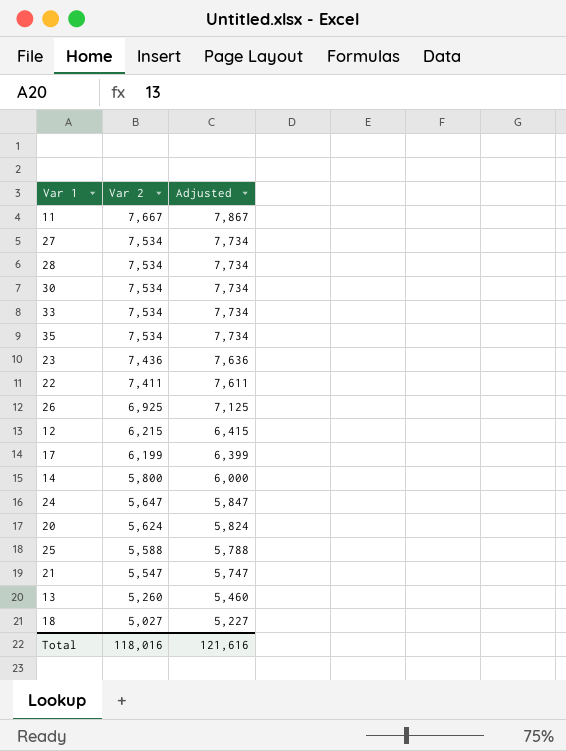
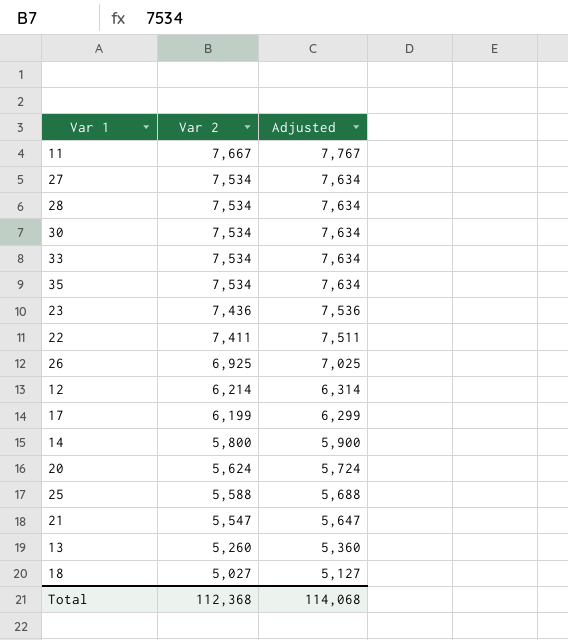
column Adjusted | formula: [Var 2] + 200 -> [Var 2] + 100
row 24: 5,647 | 5,847 -> none
12 | Var 2: 6,215 -> 6,214
Total | Var 2: 118,016 -> 112,368
Total | Adjusted: 121,616 -> 114,068

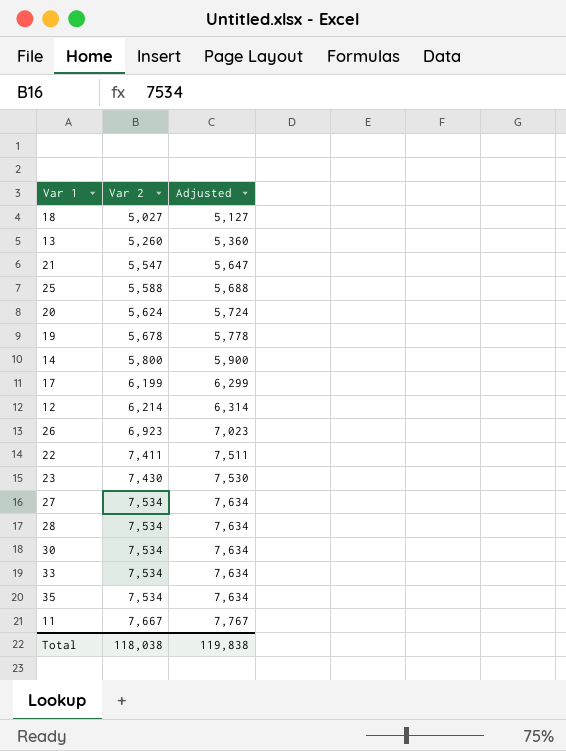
row order: Var 2 descending -> Var 2 ascending
row 19: none -> 5,678 | 5,778
26 | Var 2: 6,925 -> 6,923
26 | Adjusted: 7,025 -> 7,023
23 | Var 2: 7,436 -> 7,430
23 | Adjusted: 7,536 -> 7,530
Total | Var 2: 112,368 -> 118,038
Total | Adjusted: 114,068 -> 119,838

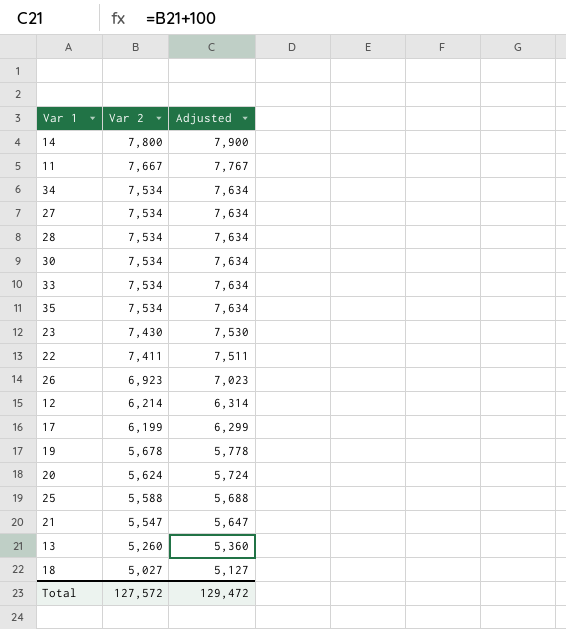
row order: Var 2 ascending -> Var 2 descending
14 | Var 2: 5,800 -> 7,800
14 | Adjusted: 5,900 -> 7,900
row 34: none -> 7,534 | 7,634
Total | Var 2: 118,038 -> 127,572
Total | Adjusted: 119,838 -> 129,472

